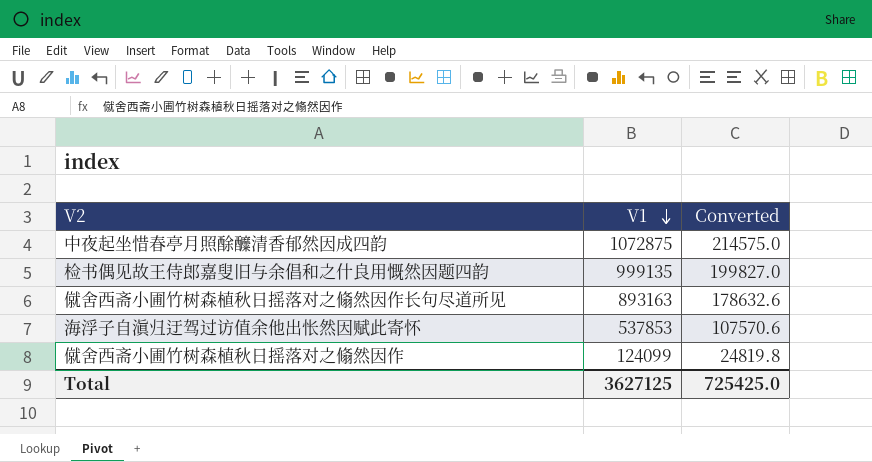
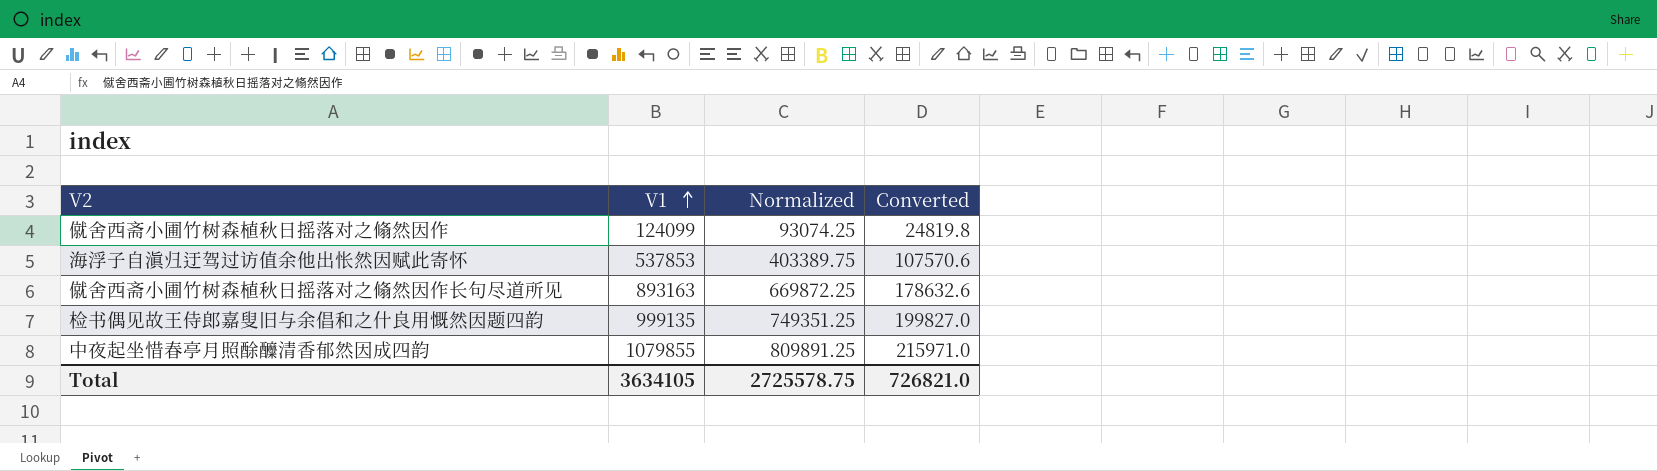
row order: V1 descending -> V1 ascending
column Normalized | formula: none -> [V1] * 0.75
中夜起坐惜春亭月照酴醾清香郁然因成四韵 | V1: 1072875 -> 1079855
中夜起坐惜春亭月照酴醾清香郁然因成四韵 | Converted: 214575.0 -> 215971.0
Total | V1: 3627125 -> 3634105
Total | Converted: 725425.0 -> 726821.0

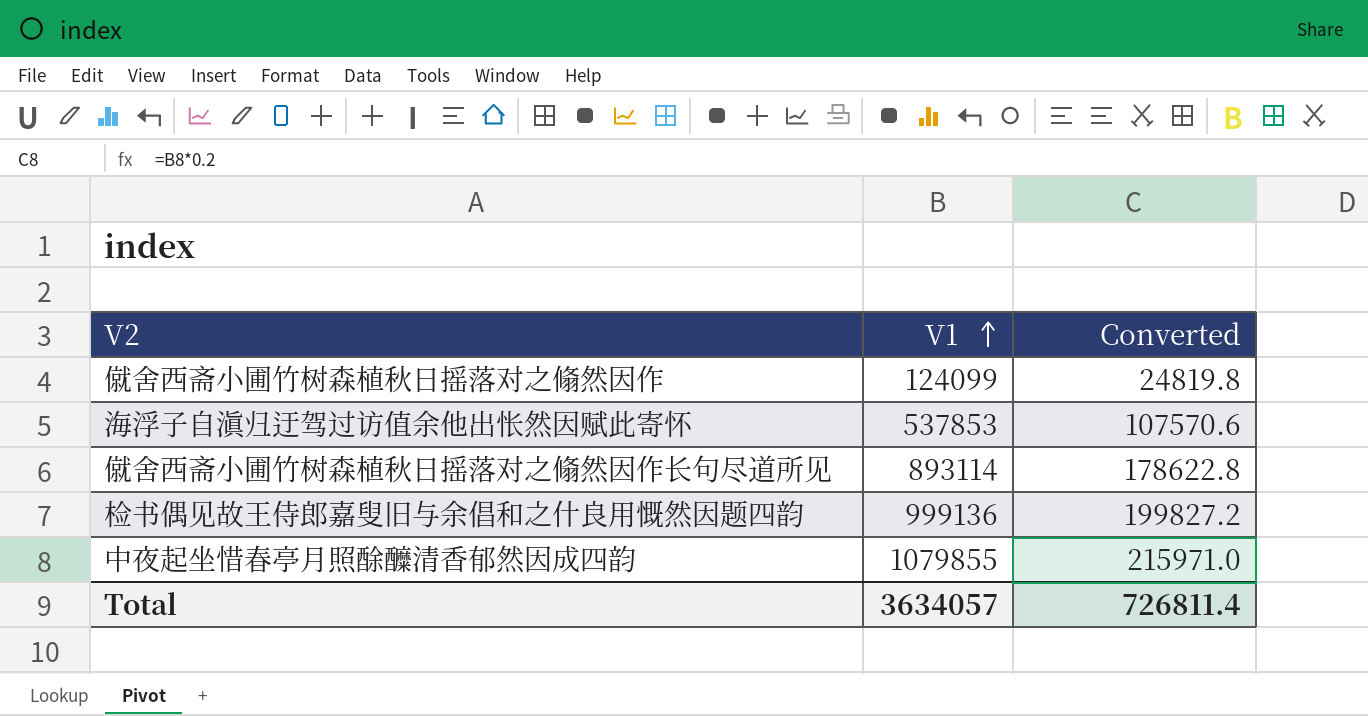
column Normalized | formula: [V1] * 0.75 -> none
僦舍西斋小圃竹树森植秋日摇落对之翛然因作长句尽道所见 | V1: 893163 -> 893114
僦舍西斋小圃竹树森植秋日摇落对之翛然因作长句尽道所见 | Converted: 178632.6 -> 178622.8
检书偶见故王侍郎嘉叟旧与余倡和之什良用慨然因题四韵 | V1: 999135 -> 999136
检书偶见故王侍郎嘉叟旧与余倡和之什良用慨然因题四韵 | Converted: 199827.0 -> 199827.2
Total | V1: 3634105 -> 3634057
Total | Converted: 726821.0 -> 726811.4

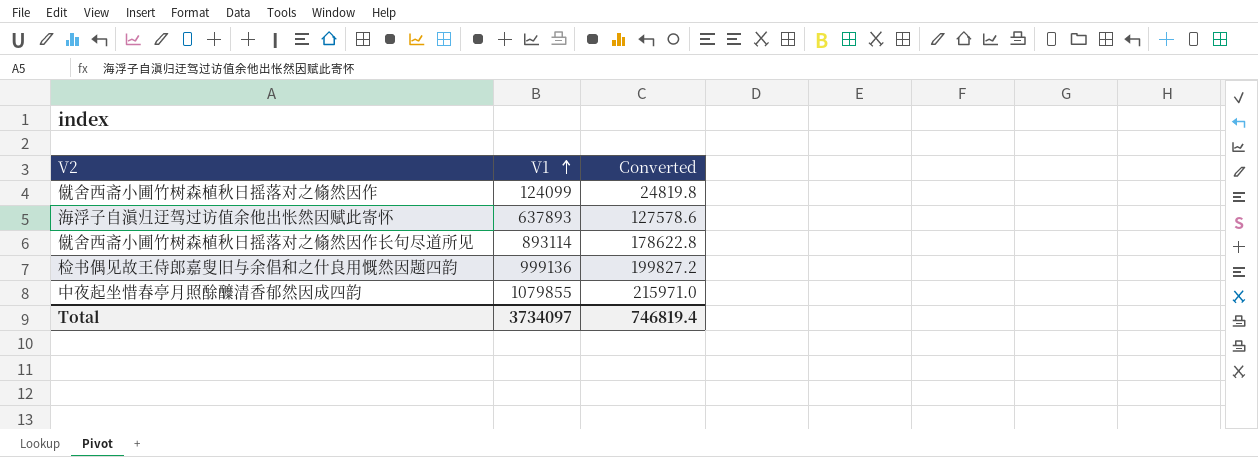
海浮子自滇归迂驾过访值余他出怅然因赋此寄怀 | V1: 537853 -> 637893
海浮子自滇归迂驾过访值余他出怅然因赋此寄怀 | Converted: 107570.6 -> 127578.6
Total | V1: 3634057 -> 3734097
Total | Converted: 726811.4 -> 746819.4

